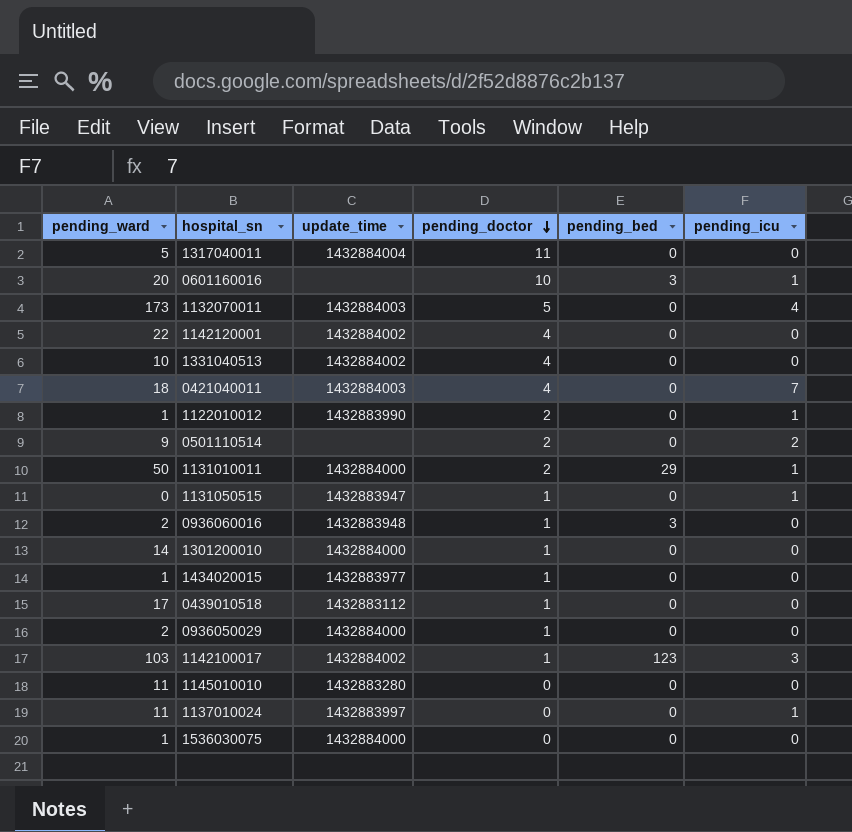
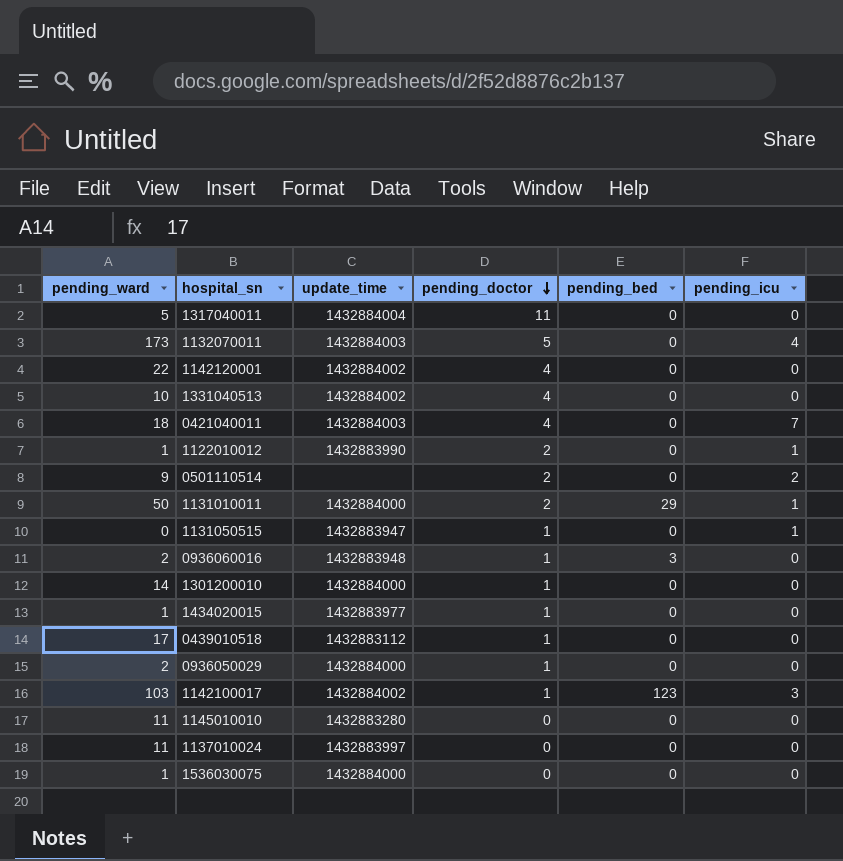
row 0601160016: 20 | none | 10 | 3 | 1 -> none
1137010024 | pending_icu: 1 -> 0

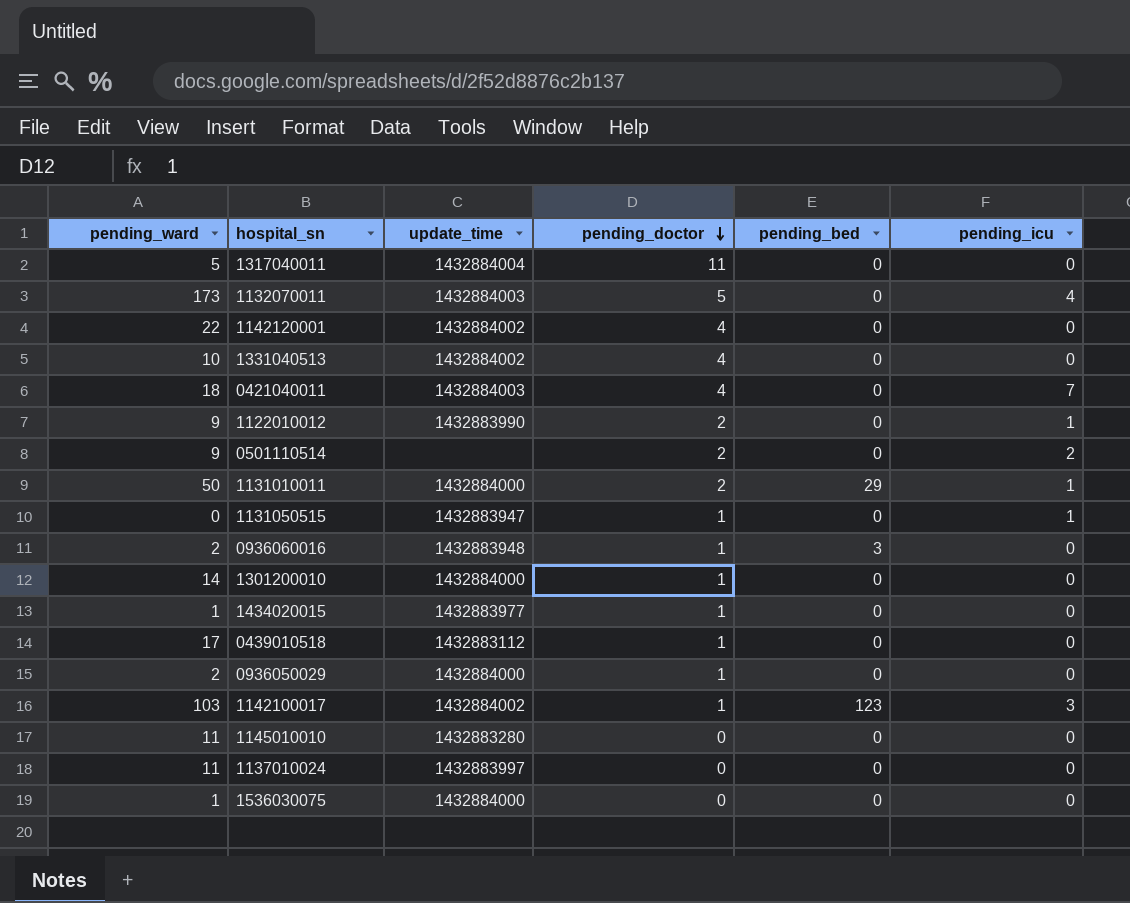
1122010012 | pending_ward: 1 -> 9

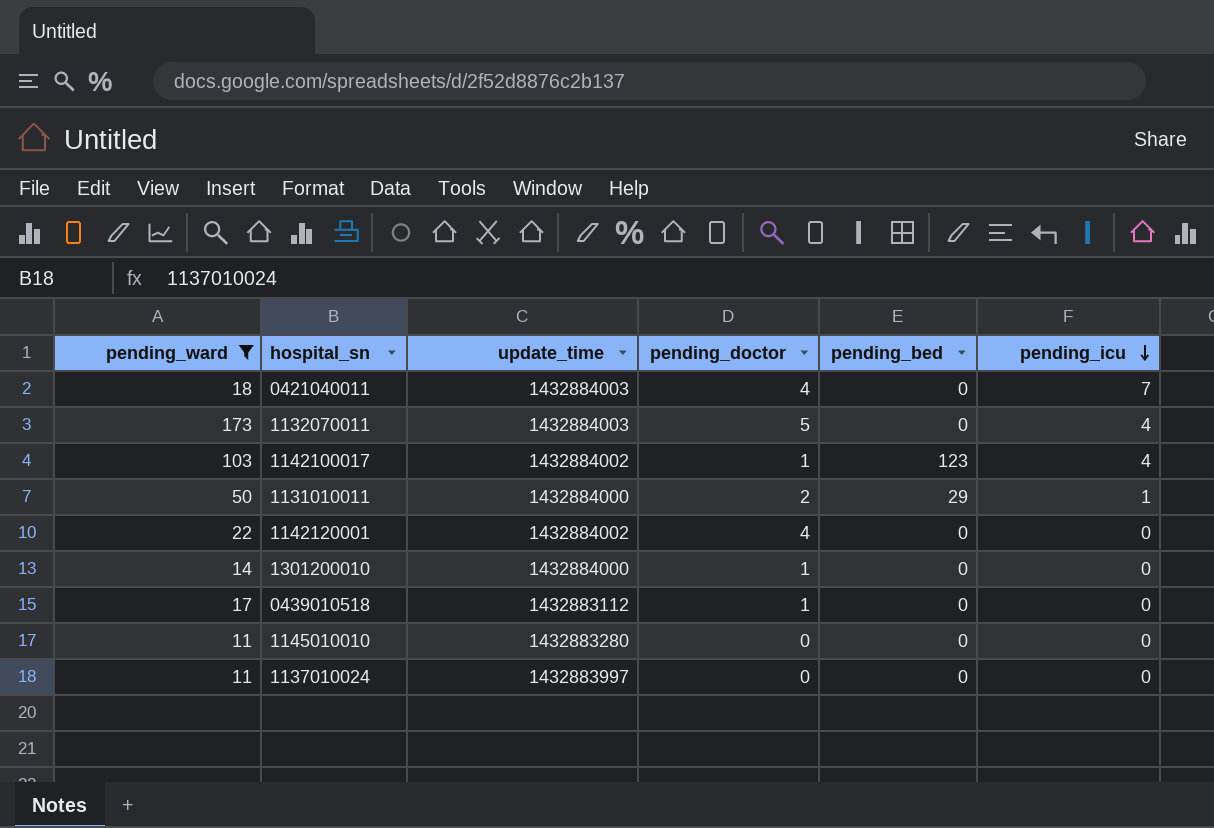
filter: none -> pending_ward >= 11
row order: pending_doctor descending -> pending_icu descending
1142100017 | pending_icu: 3 -> 4

